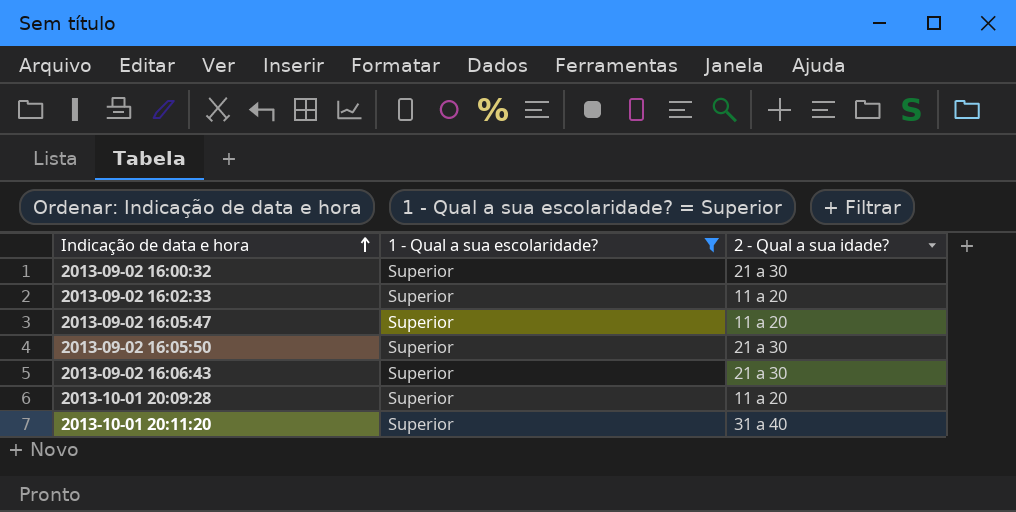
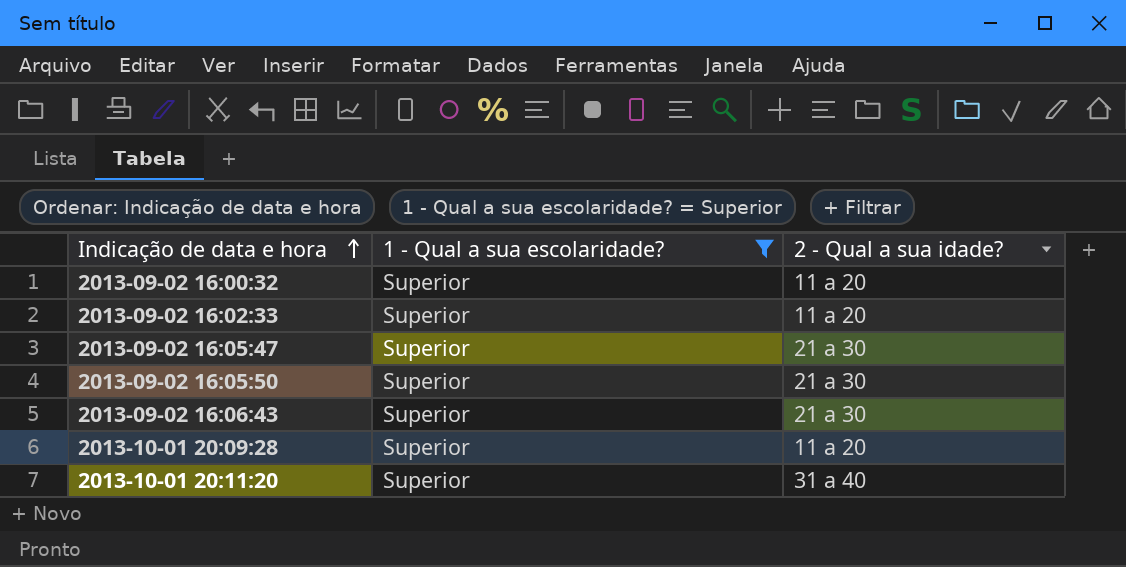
2013-09-02 16:00:32 | 2 - Qual a sua idade?: 21 a 30 -> 11 a 20
2013-09-02 16:05:47 | 2 - Qual a sua idade?: 11 a 20 -> 21 a 30

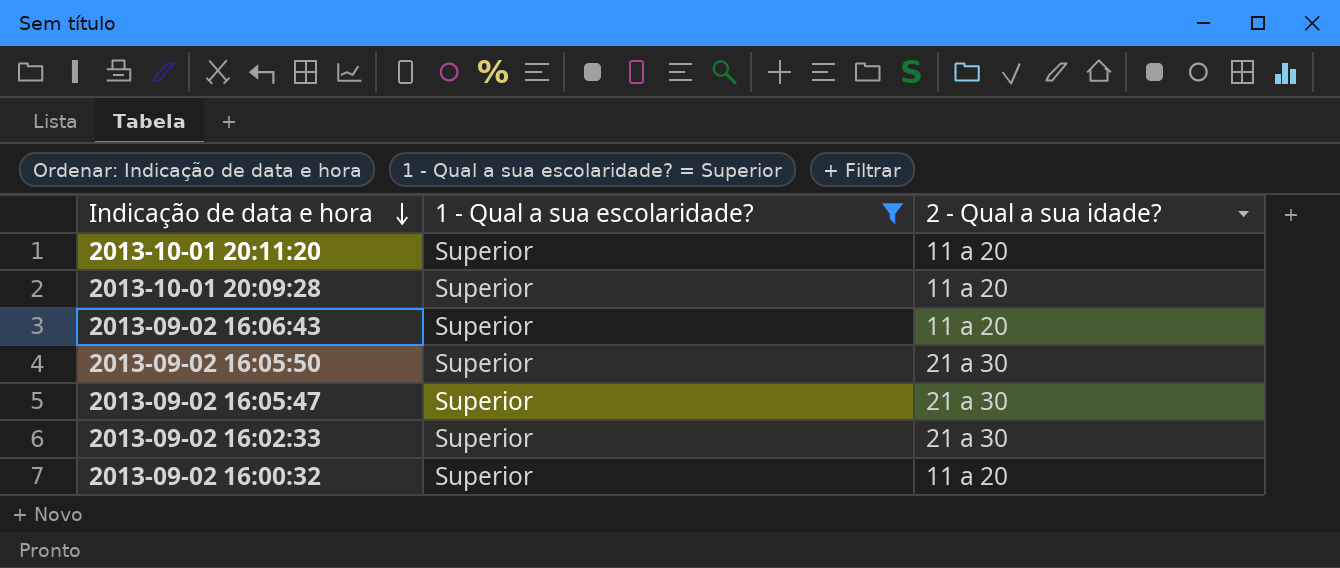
row order: Indicação de data e hora ascending -> Indicação de data e hora descending
2013-10-01 20:11:20 | 2 - Qual a sua idade?: 31 a 40 -> 11 a 20
2013-09-02 16:06:43 | 2 - Qual a sua idade?: 21 a 30 -> 11 a 20
2013-09-02 16:02:33 | 2 - Qual a sua idade?: 11 a 20 -> 21 a 30

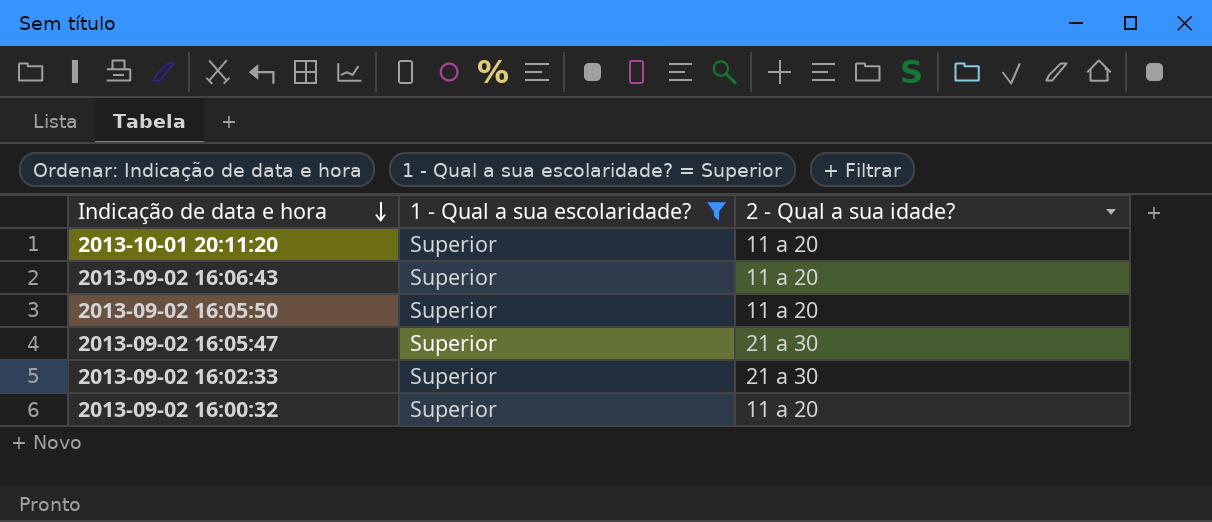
row 2013-10-01 20:09:28: Superior | 11 a 20 -> none
2013-09-02 16:05:50 | 2 - Qual a sua idade?: 21 a 30 -> 11 a 20

